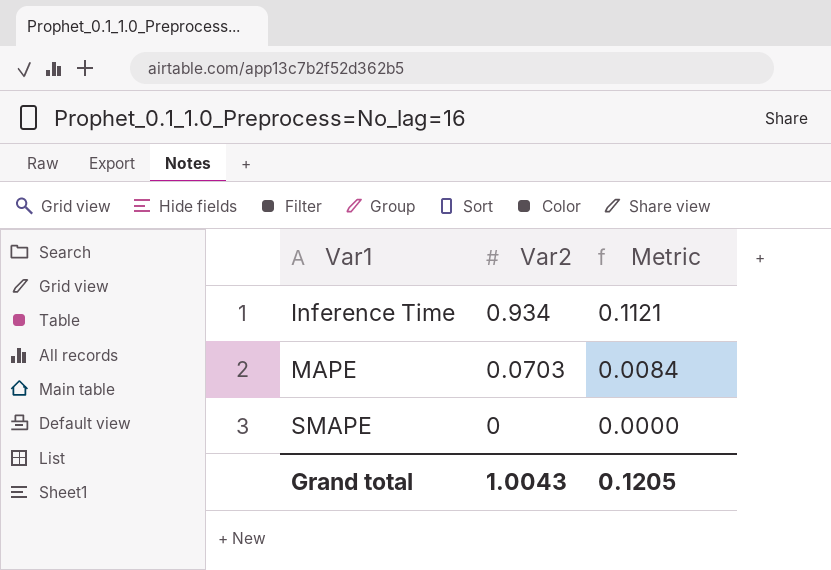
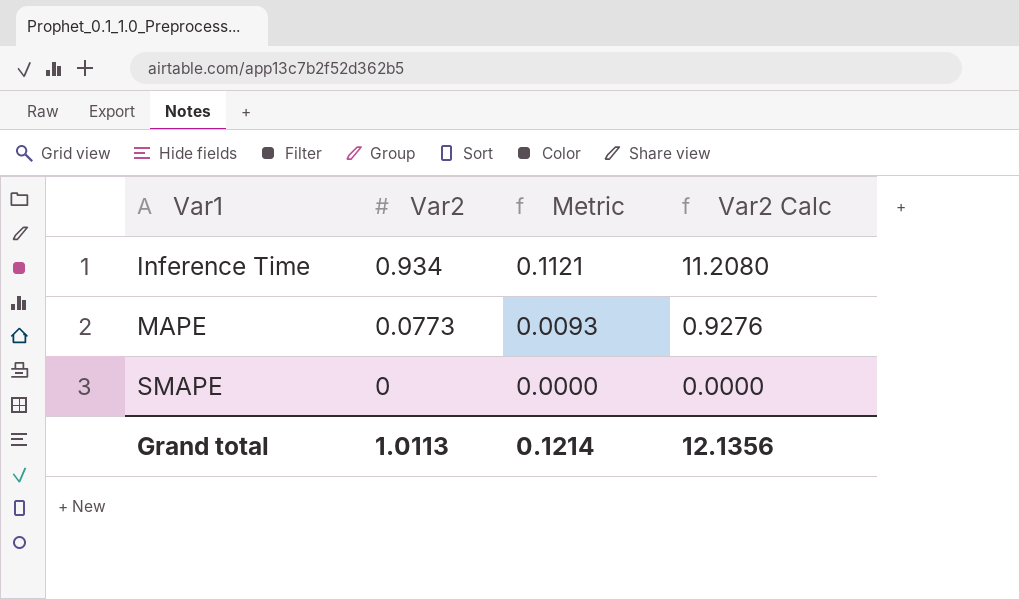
column Var2 Calc | formula: none -> [Var2] * 12
MAPE | Var2: 0.0703 -> 0.0773
MAPE | Metric: 0.0084 -> 0.0093
Grand total | Var2: 1.0043 -> 1.0113
Grand total | Metric: 0.1205 -> 0.1214

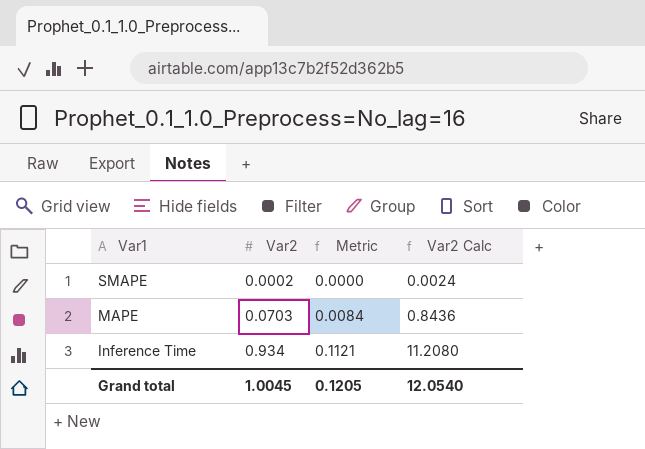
row order: Var1 ascending -> Var1 descending
SMAPE | Var2: 0 -> 0.0002
SMAPE | Var2 Calc: 0.0000 -> 0.0024
MAPE | Var2: 0.0773 -> 0.0703
MAPE | Metric: 0.0093 -> 0.0084
MAPE | Var2 Calc: 0.9276 -> 0.8436
Grand total | Var2: 1.0113 -> 1.0045
Grand total | Metric: 0.1214 -> 0.1205
Grand total | Var2 Calc: 12.1356 -> 12.0540

